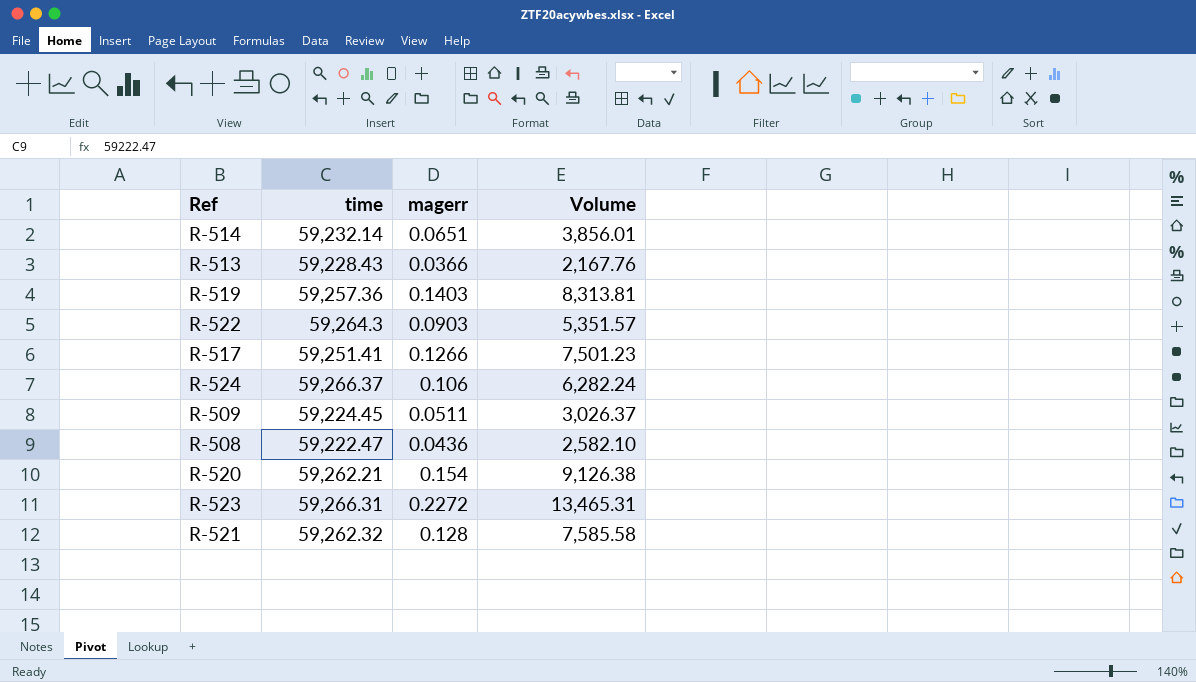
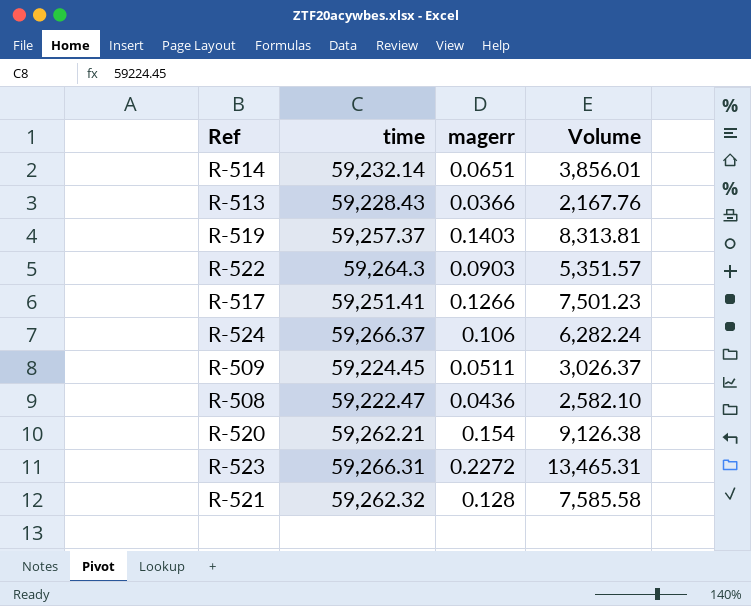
R-519 | time: 59,257.36 -> 59,257.37

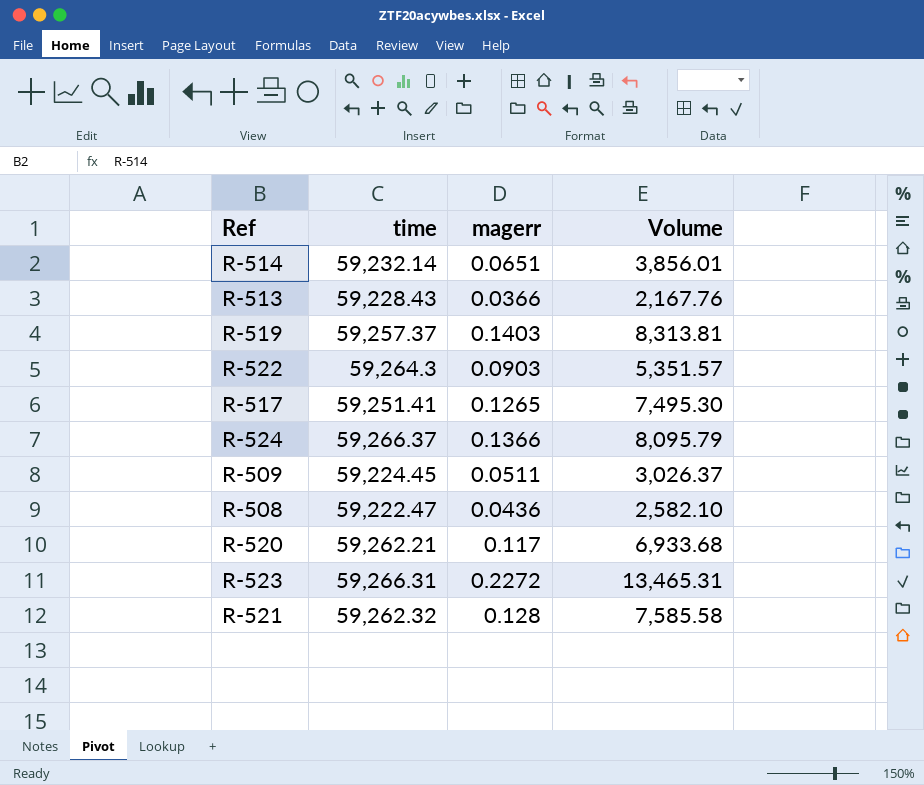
R-517 | magerr: 0.1266 -> 0.1265
R-517 | Volume: 7,501.23 -> 7,495.30
R-524 | magerr: 0.106 -> 0.1366
R-524 | Volume: 6,282.24 -> 8,095.79
R-520 | magerr: 0.154 -> 0.117
R-520 | Volume: 9,126.38 -> 6,933.68

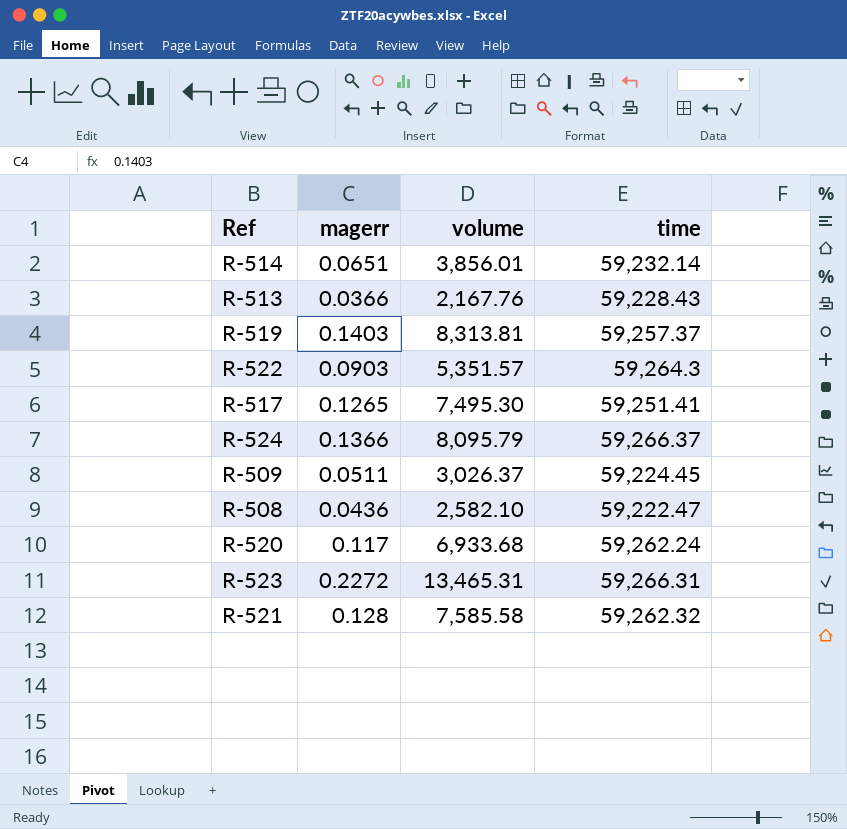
column name: Volume -> volume
column time | position: 2 -> 4
R-520 | time: 59,262.21 -> 59,262.24

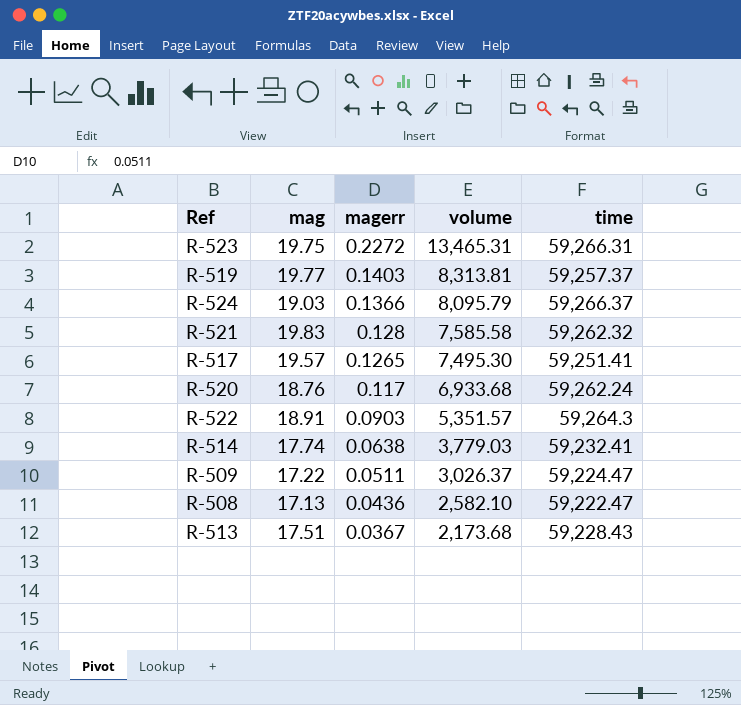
row order: none -> magerr descending
column mag | position: none -> 2
R-514 | magerr: 0.0651 -> 0.0638
R-514 | volume: 3,856.01 -> 3,779.03
R-514 | time: 59,232.14 -> 59,232.41
R-509 | time: 59,224.45 -> 59,224.47
R-513 | magerr: 0.0366 -> 0.0367
R-513 | volume: 2,167.76 -> 2,173.68

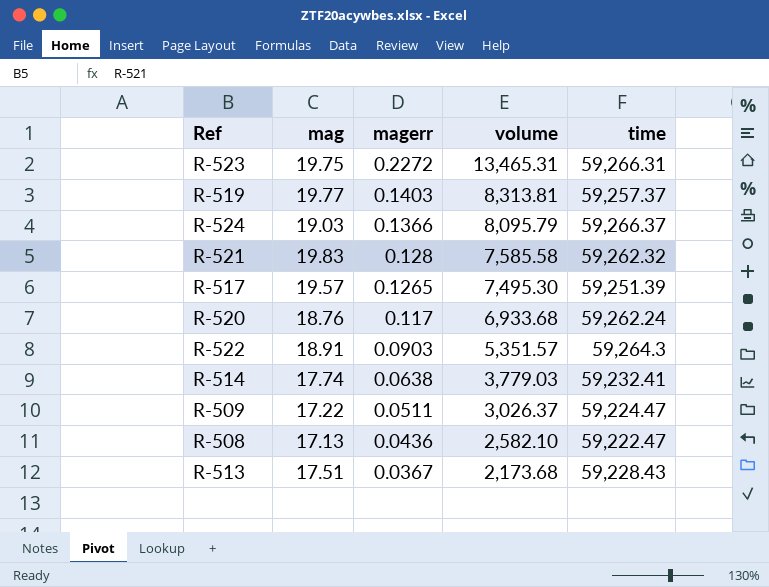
R-517 | time: 59,251.41 -> 59,251.39

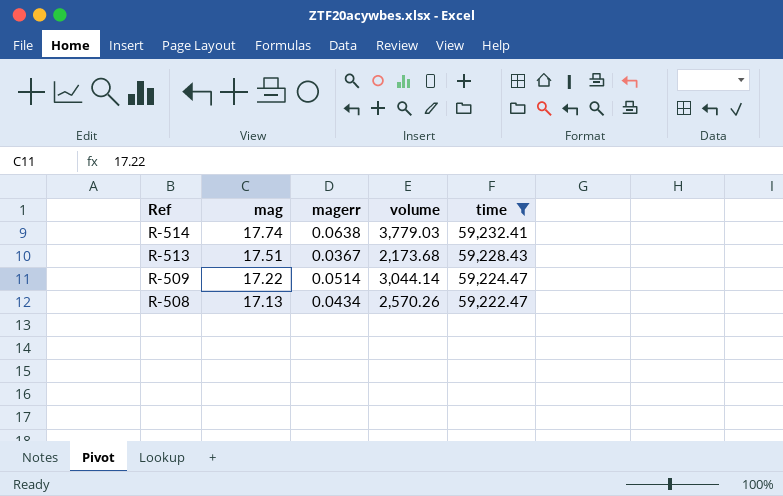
filter: none -> time <= 59,232.41
row order: magerr descending -> Ref descending
R-509 | magerr: 0.0511 -> 0.0514
R-509 | volume: 3,026.37 -> 3,044.14
R-508 | magerr: 0.0436 -> 0.0434
R-508 | volume: 2,582.10 -> 2,570.26

